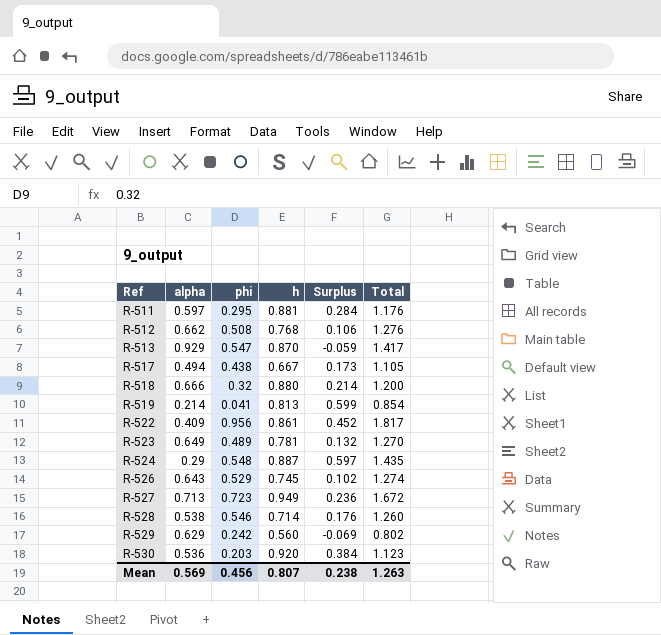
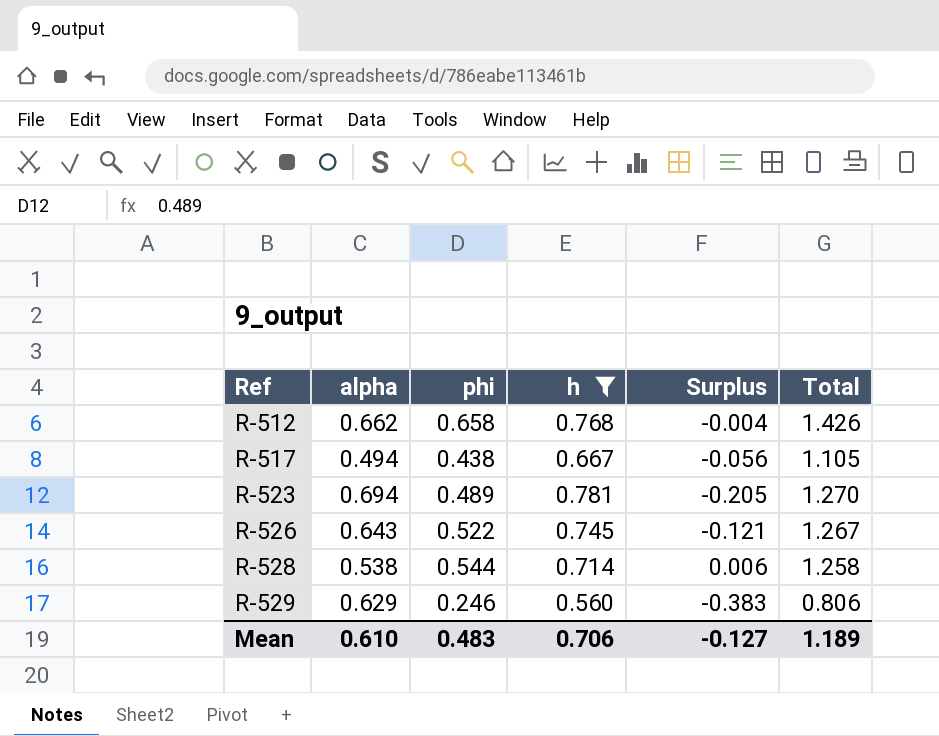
filter: none -> h <= 0.781
column Surplus | formula: [h] - [alpha] -> [phi] - [alpha]
R-512 | phi: 0.508 -> 0.658
R-512 | Total: 1.276 -> 1.426
R-523 | alpha: 0.649 -> 0.694
R-526 | phi: 0.529 -> 0.522
R-526 | Total: 1.274 -> 1.267
R-528 | phi: 0.546 -> 0.544
R-528 | Total: 1.260 -> 1.258
R-529 | phi: 0.242 -> 0.246
R-529 | Total: 0.802 -> 0.806
Mean | alpha: 0.569 -> 0.610
Mean | phi: 0.456 -> 0.483
Mean | h: 0.807 -> 0.706
Mean | Surplus: 0.238 -> -0.127
Mean | Total: 1.263 -> 1.189

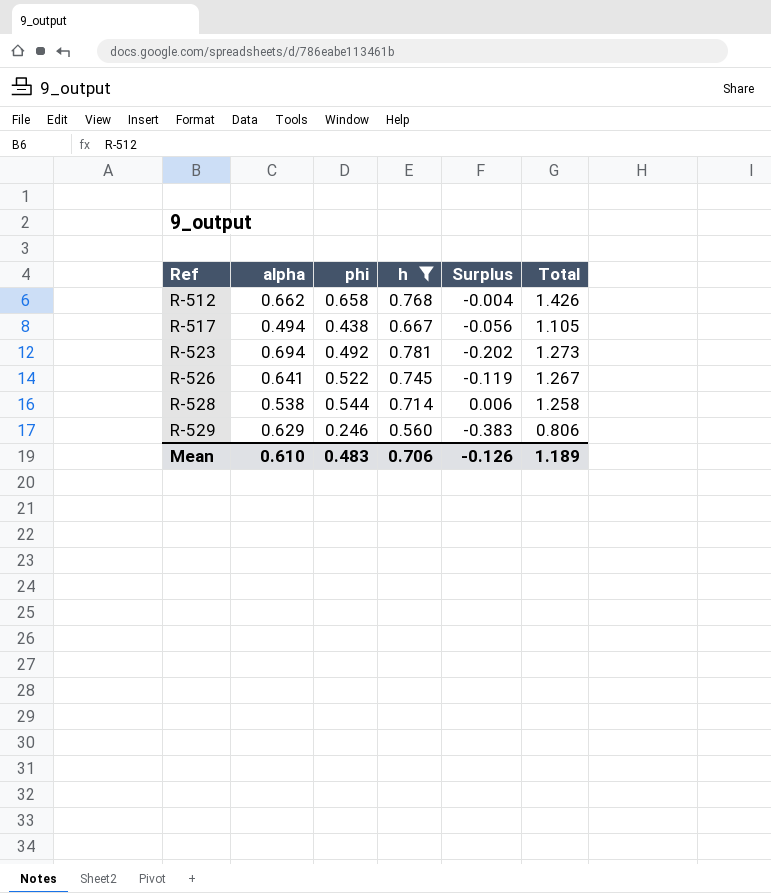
R-523 | phi: 0.489 -> 0.492
R-523 | Surplus: -0.205 -> -0.202
R-523 | Total: 1.270 -> 1.273
R-526 | alpha: 0.643 -> 0.641
R-526 | Surplus: -0.121 -> -0.119
Mean | Surplus: -0.127 -> -0.126

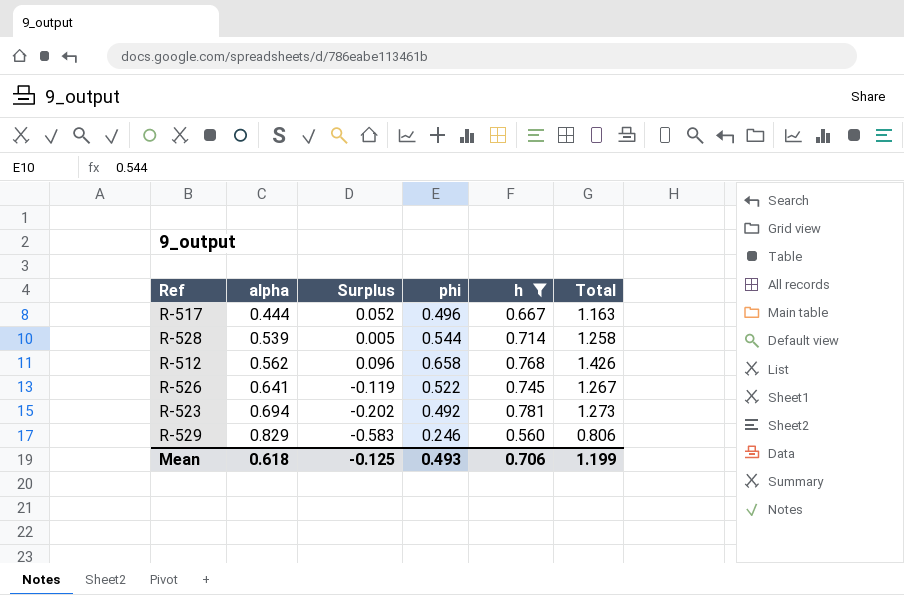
row order: Ref ascending -> alpha ascending
column Surplus | position: 5 -> 3
R-517 | alpha: 0.494 -> 0.444
R-517 | Surplus: -0.056 -> 0.052
R-517 | phi: 0.438 -> 0.496
R-517 | Total: 1.105 -> 1.163
R-528 | alpha: 0.538 -> 0.539
R-528 | Surplus: 0.006 -> 0.005
R-512 | alpha: 0.662 -> 0.562
R-512 | Surplus: -0.004 -> 0.096
R-529 | alpha: 0.629 -> 0.829
R-529 | Surplus: -0.383 -> -0.583
Mean | alpha: 0.610 -> 0.618
Mean | Surplus: -0.126 -> -0.125
Mean | phi: 0.483 -> 0.493
Mean | Total: 1.189 -> 1.199

